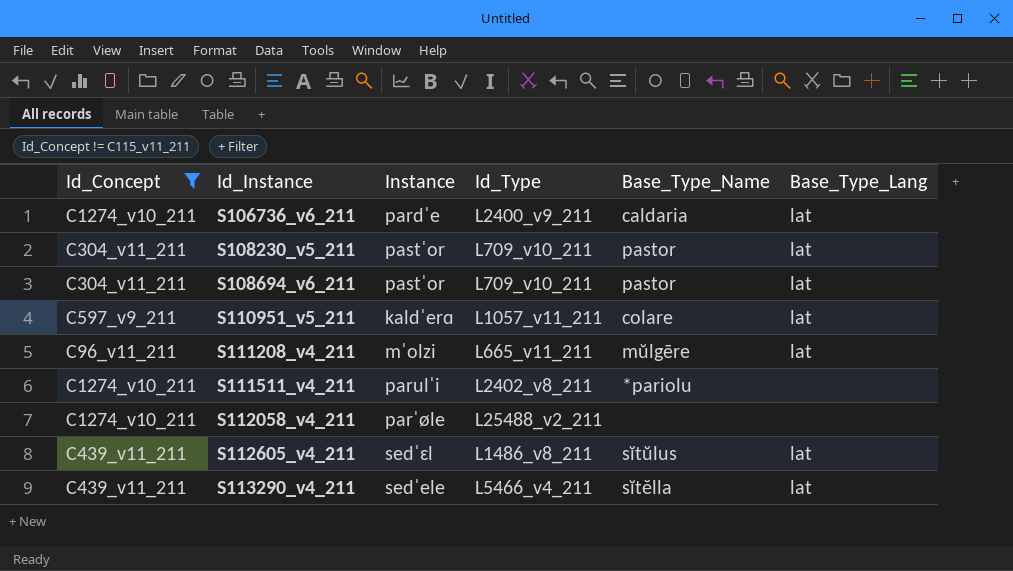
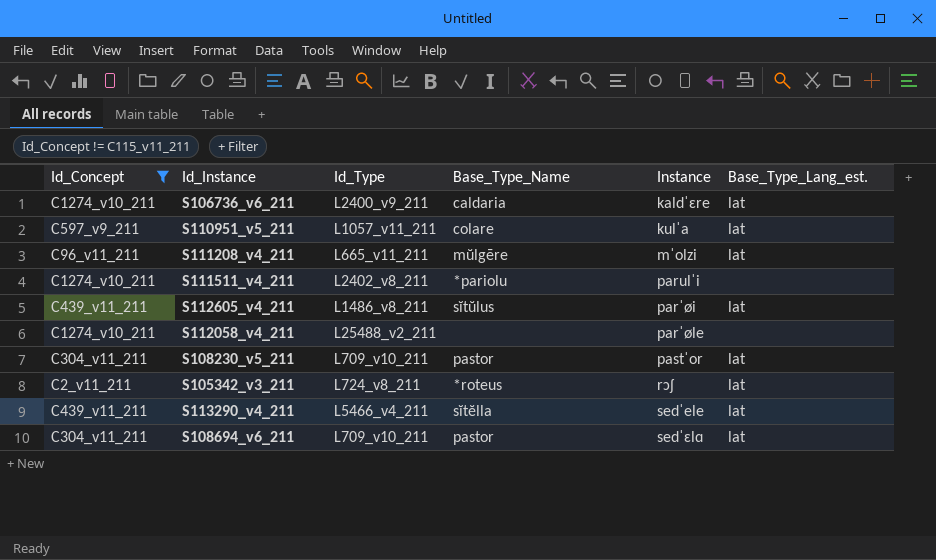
row order: Id_Instance ascending -> Instance ascending
column Instance | position: 3 -> 5
column name: Base_Type_Lang -> Base_Type_Lang_est.
S106736_v6_211 | Instance: pardˈe -> kaldˈɛre
S110951_v5_211 | Instance: kaldˈerɑ -> kulˈa
S112605_v4_211 | Instance: sedˈɛl -> parˈøi
row S105342_v3_211: none -> C2_v11_211 | L724_v8_211 | *roteus | rɔʃ | lat
S108694_v6_211 | Instance: pastˈor -> sedˈɛlɑ

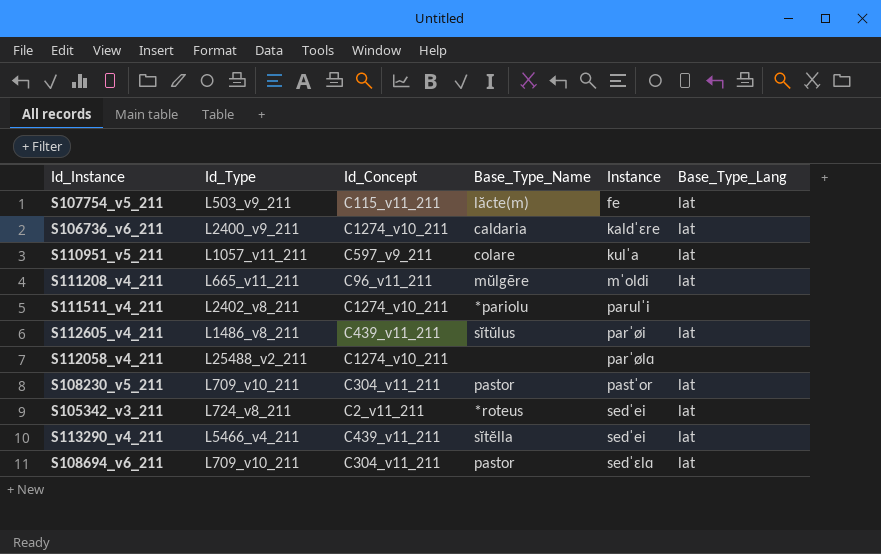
filter: Id_Concept != C115_v11_211 -> none
column Id_Concept | position: 1 -> 3
column name: Base_Type_Lang_est. -> Base_Type_Lang
S111208_v4_211 | Instance: mˈolzi -> mˈoldi
S112058_v4_211 | Instance: parˈøle -> parˈølɑ
S105342_v3_211 | Instance: rɔʃ -> sedˈei
S113290_v4_211 | Instance: sedˈele -> sedˈei

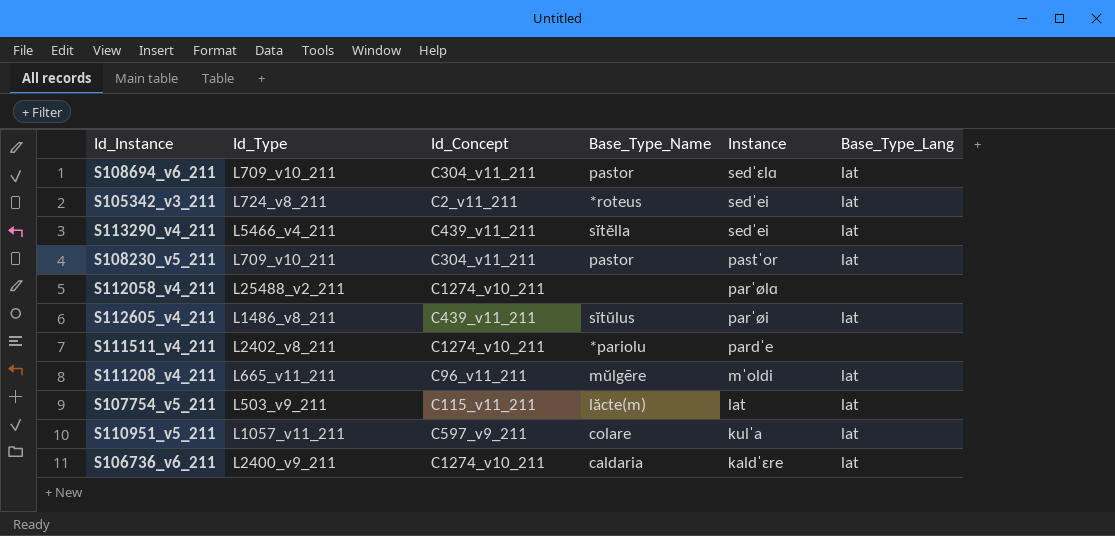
row order: Instance ascending -> Instance descending
S111511_v4_211 | Instance: parulˈi -> pardˈe
S107754_v5_211 | Instance: fe -> lat

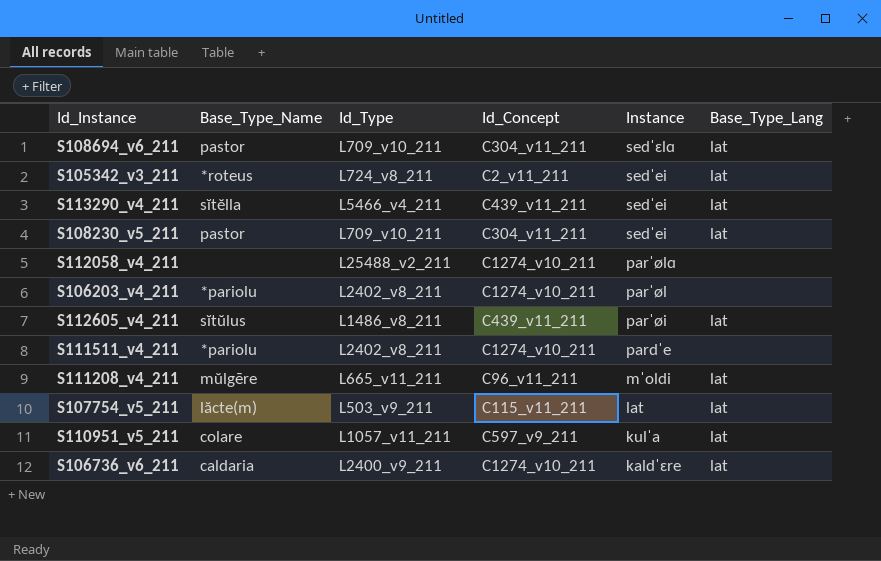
column Base_Type_Name | position: 4 -> 2
S108230_v5_211 | Instance: pastˈor -> sedˈei
row S106203_v4_211: none -> *pariolu | L2402_v8_211 | C1274_v10_211 | parˈøl | none

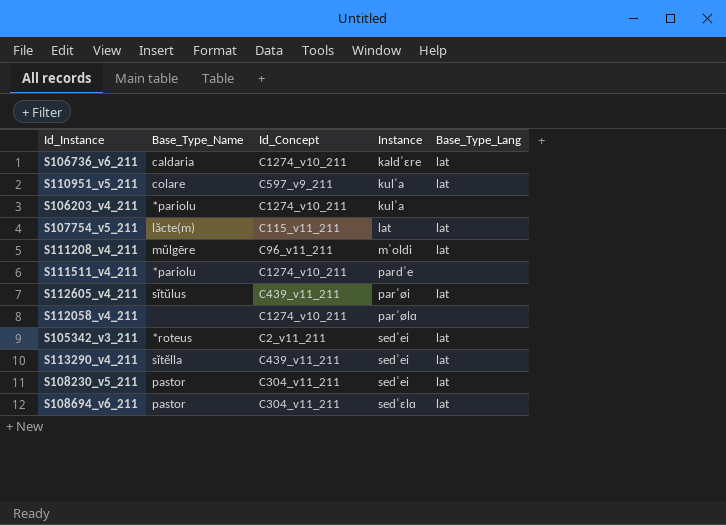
row order: Instance descending -> Instance ascending
column Id_Type | position: 3 -> none
S106203_v4_211 | Instance: parˈøl -> kulˈa

